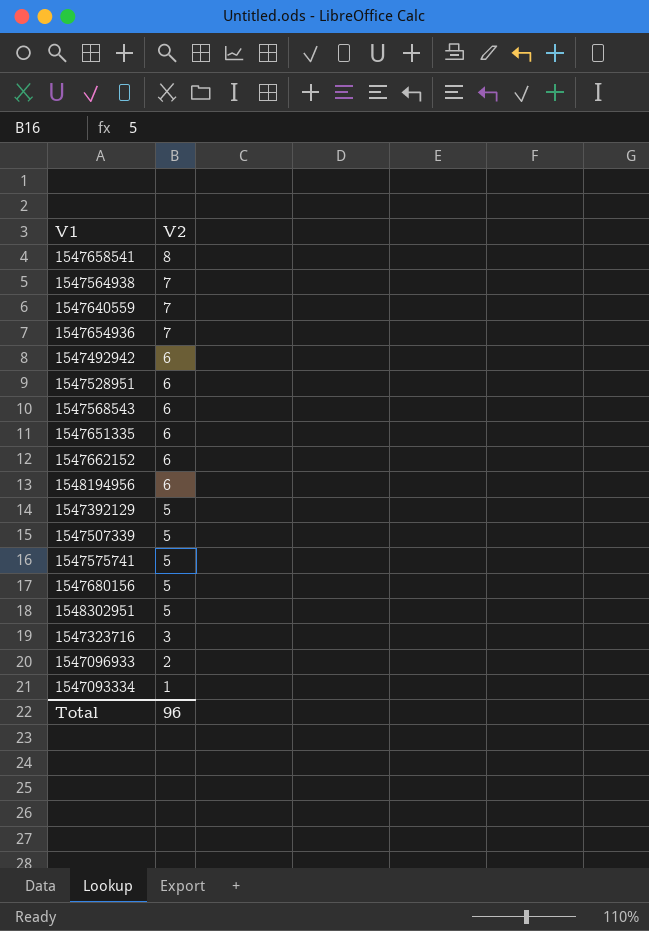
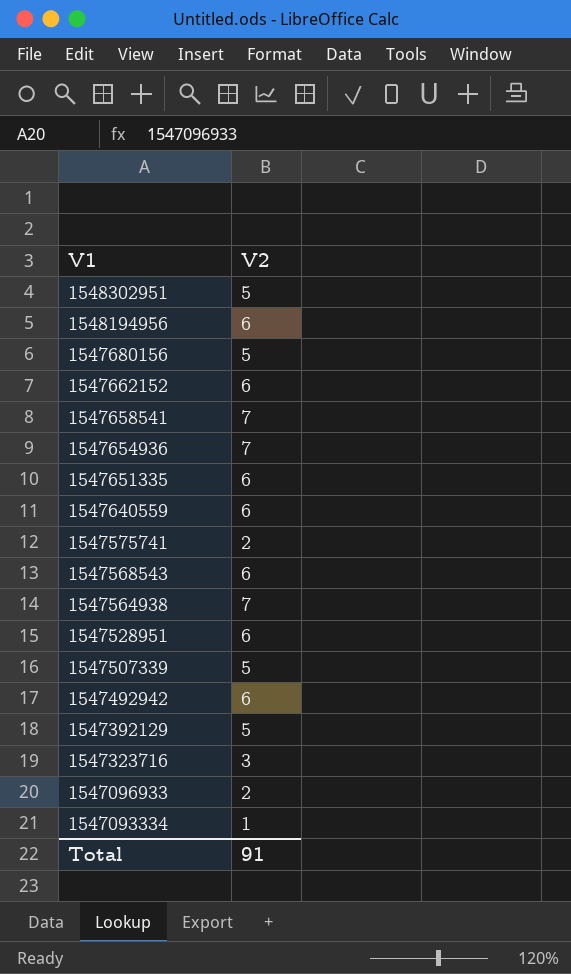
row order: V2 descending -> V1 descending
1547658541 | V2: 8 -> 7
1547640559 | V2: 7 -> 6
1547575741 | V2: 5 -> 2
Total | V2: 96 -> 91

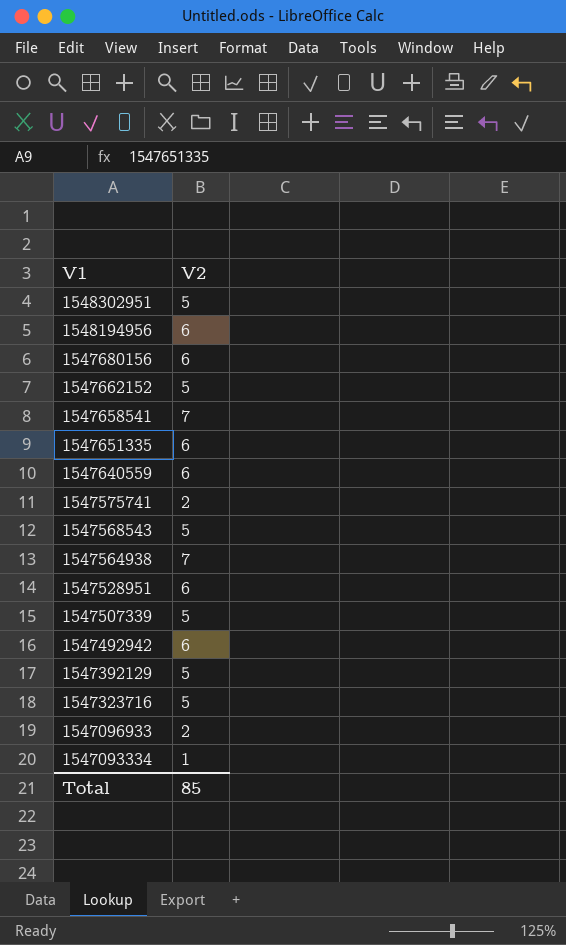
row 1547654936: 7 -> none
1547680156 | V2: 5 -> 6
1547662152 | V2: 6 -> 5
1547568543 | V2: 6 -> 5
1547323716 | V2: 3 -> 5
Total | V2: 91 -> 85

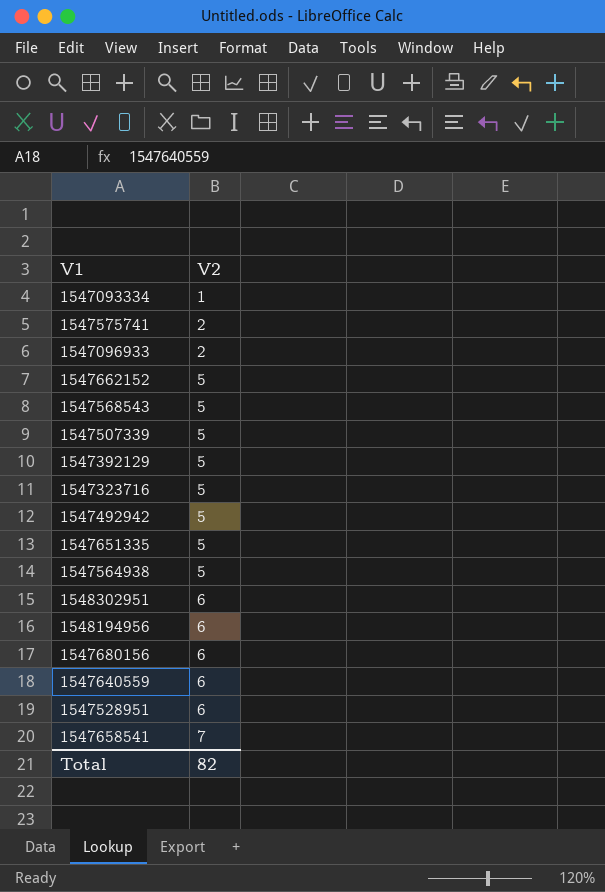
row order: V1 descending -> V2 ascending
1547492942 | V2: 6 -> 5
1547651335 | V2: 6 -> 5
1547564938 | V2: 7 -> 5
1548302951 | V2: 5 -> 6
Total | V2: 85 -> 82

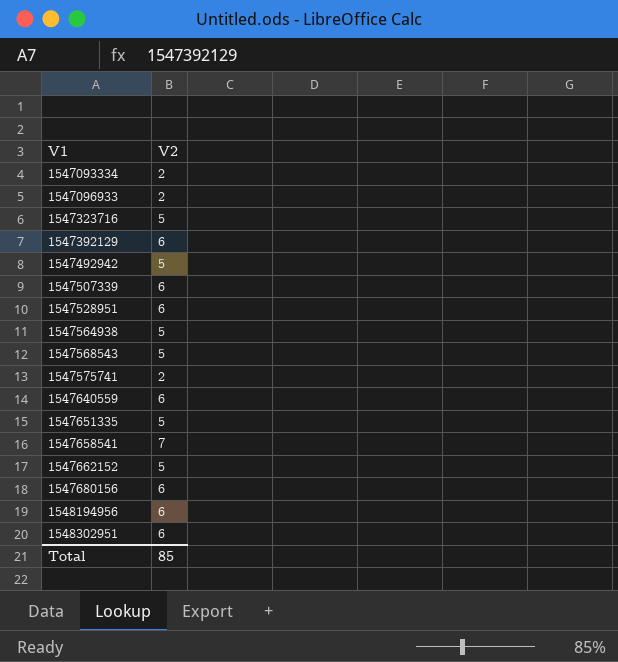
row order: V2 ascending -> V1 ascending
1547093334 | V2: 1 -> 2
1547392129 | V2: 5 -> 6
1547507339 | V2: 5 -> 6
Total | V2: 82 -> 85

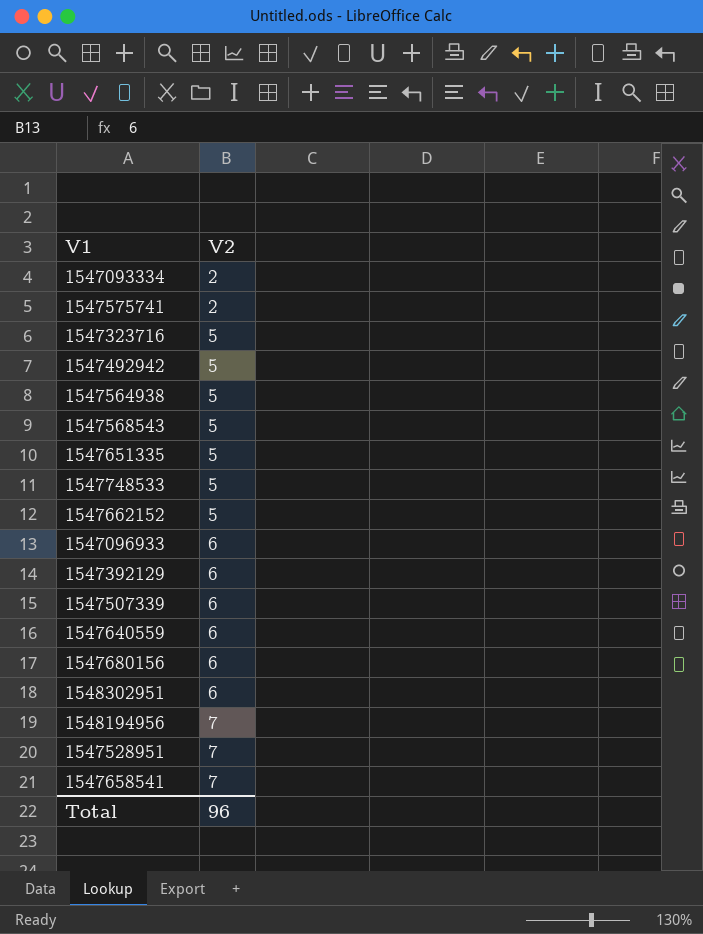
row order: V1 ascending -> V2 ascending
row 1547748533: none -> 5
1547096933 | V2: 2 -> 6
1548194956 | V2: 6 -> 7
1547528951 | V2: 6 -> 7
Total | V2: 85 -> 96

